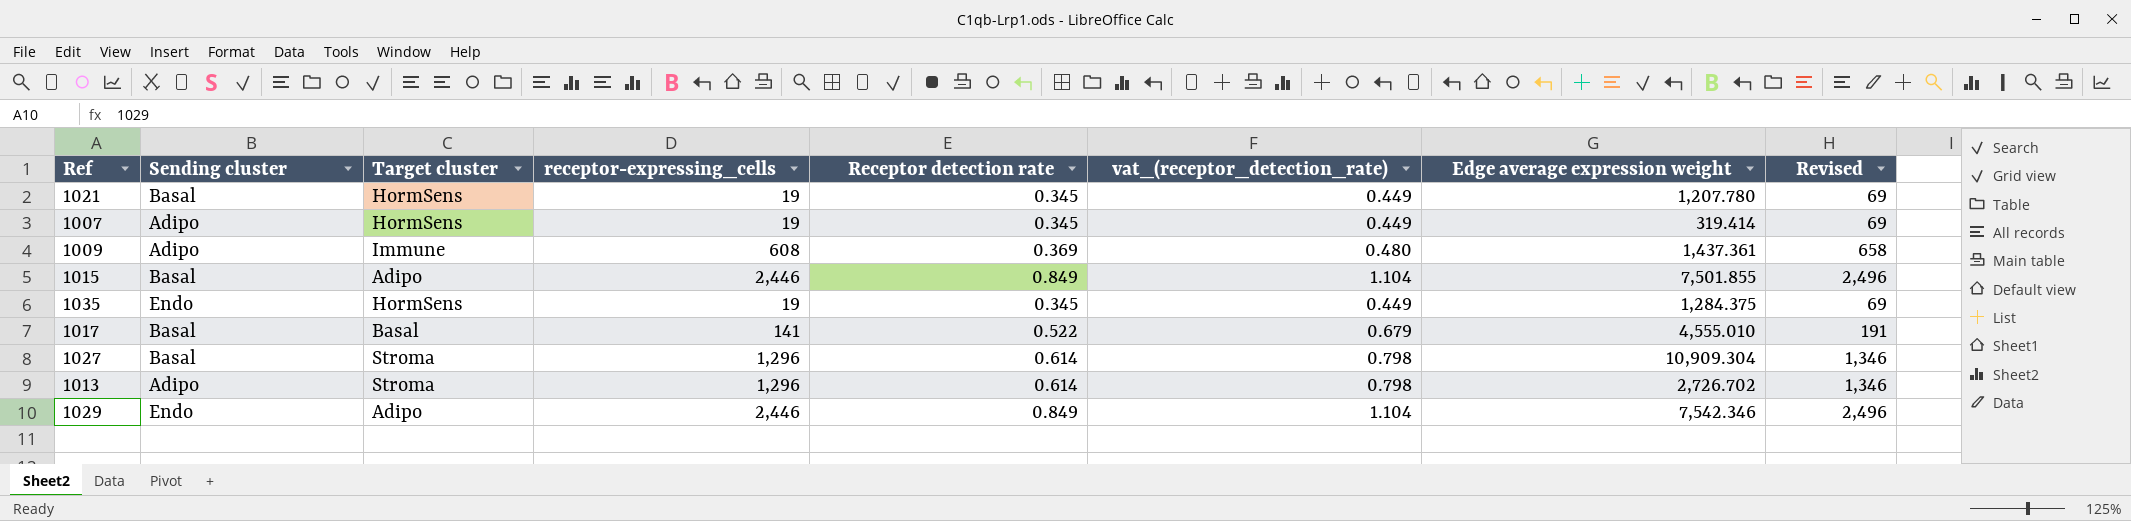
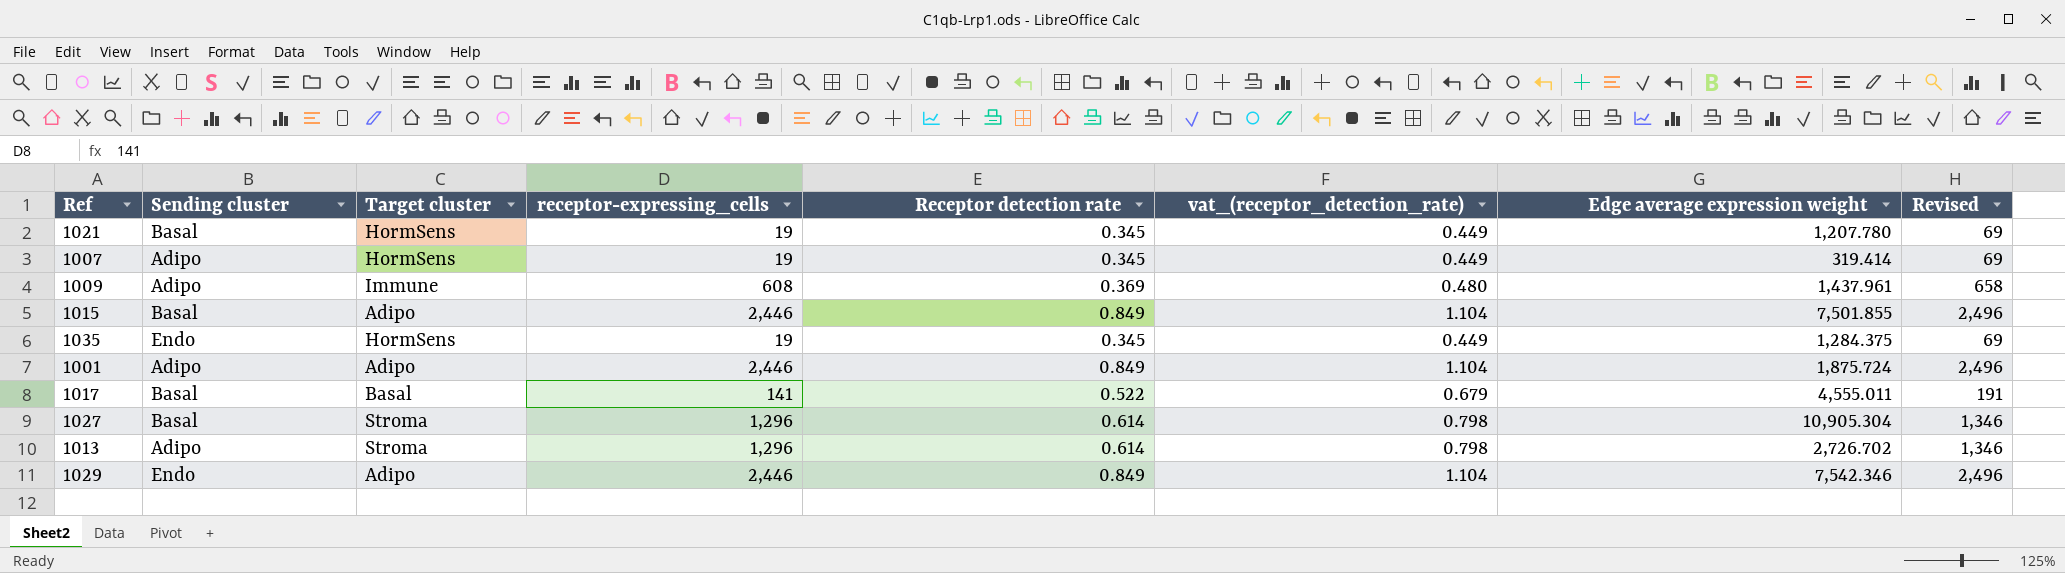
1009 | Edge average expression weight: 1,437.361 -> 1,437.961
row 1001: none -> Adipo | Adipo | 2,446 | 0.849 | 1.104 | 1,875.724 | 2,496
1017 | Edge average expression weight: 4,555.010 -> 4,555.011
1027 | Edge average expression weight: 10,909.304 -> 10,905.304

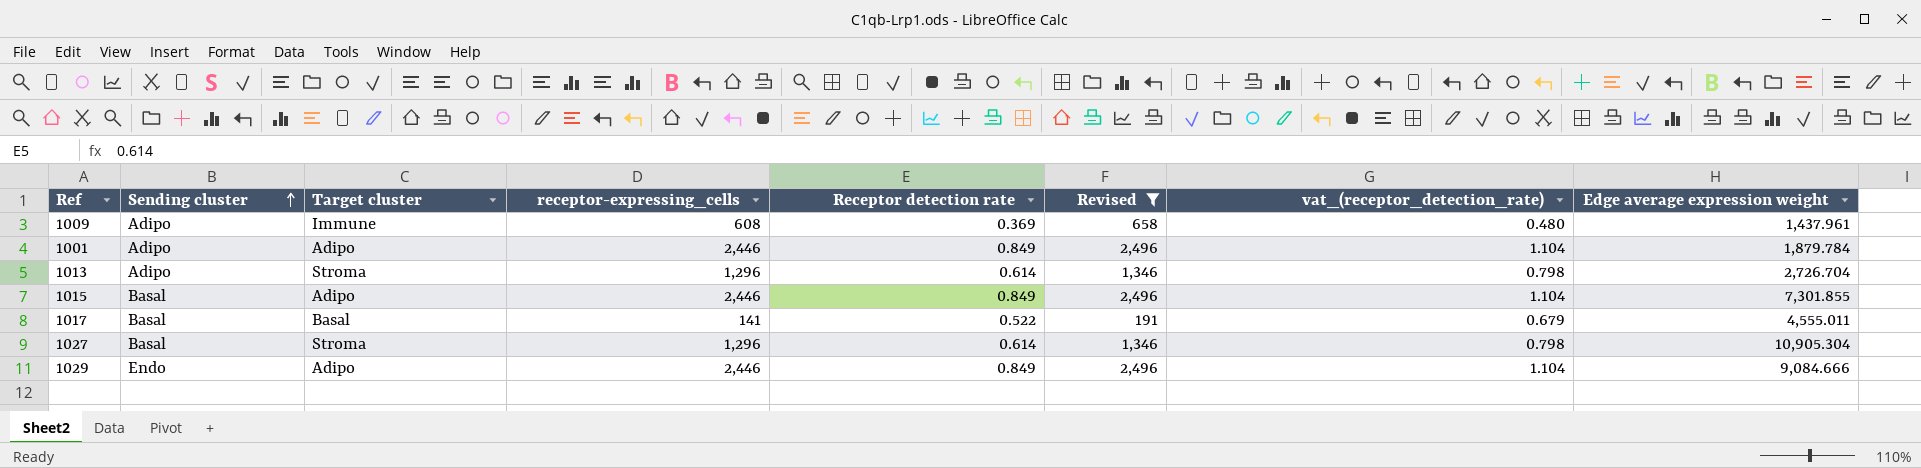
filter: none -> Revised != 69
row order: none -> Sending cluster ascending
column Revised | position: 8 -> 6
1001 | Edge average expression weight: 1,875.724 -> 1,879.784
1013 | Edge average expression weight: 2,726.702 -> 2,726.704
1015 | Edge average expression weight: 7,501.855 -> 7,301.855
1029 | Edge average expression weight: 7,542.346 -> 9,084.666

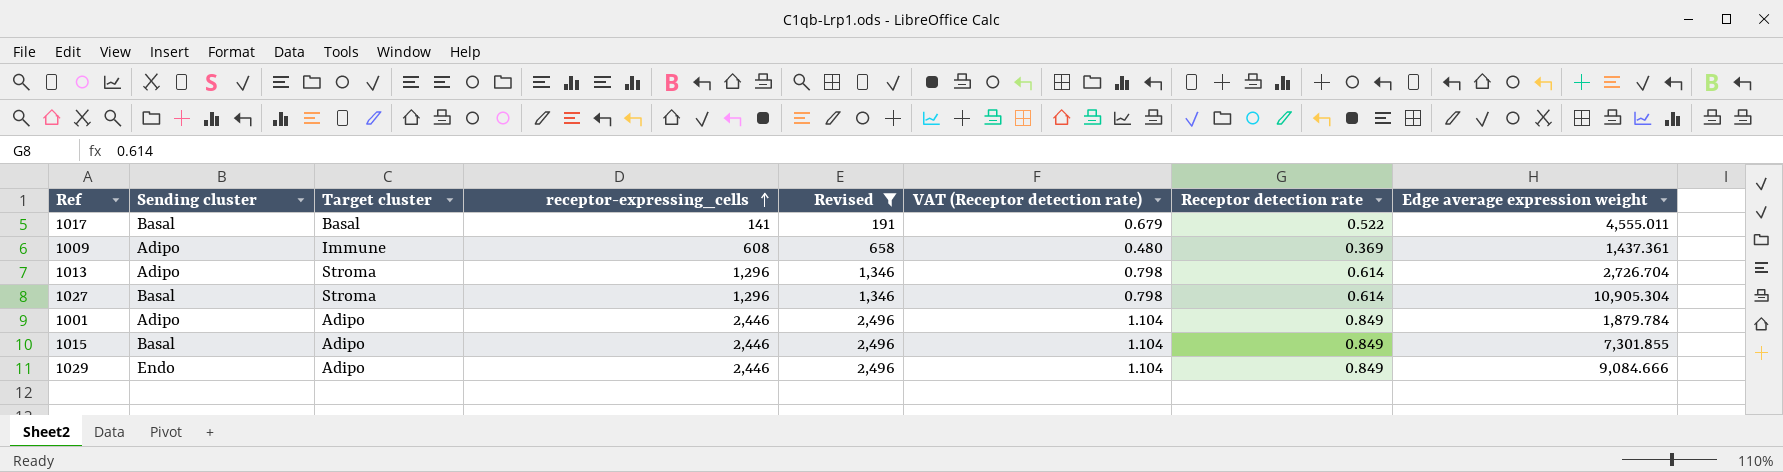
row order: Sending cluster ascending -> receptor-expressing_cells ascending
column name: vat_(receptor_detection_rate) -> VAT (Receptor detection rate)
column Receptor detection rate | position: 5 -> 7
1009 | Edge average expression weight: 1,437.961 -> 1,437.361

